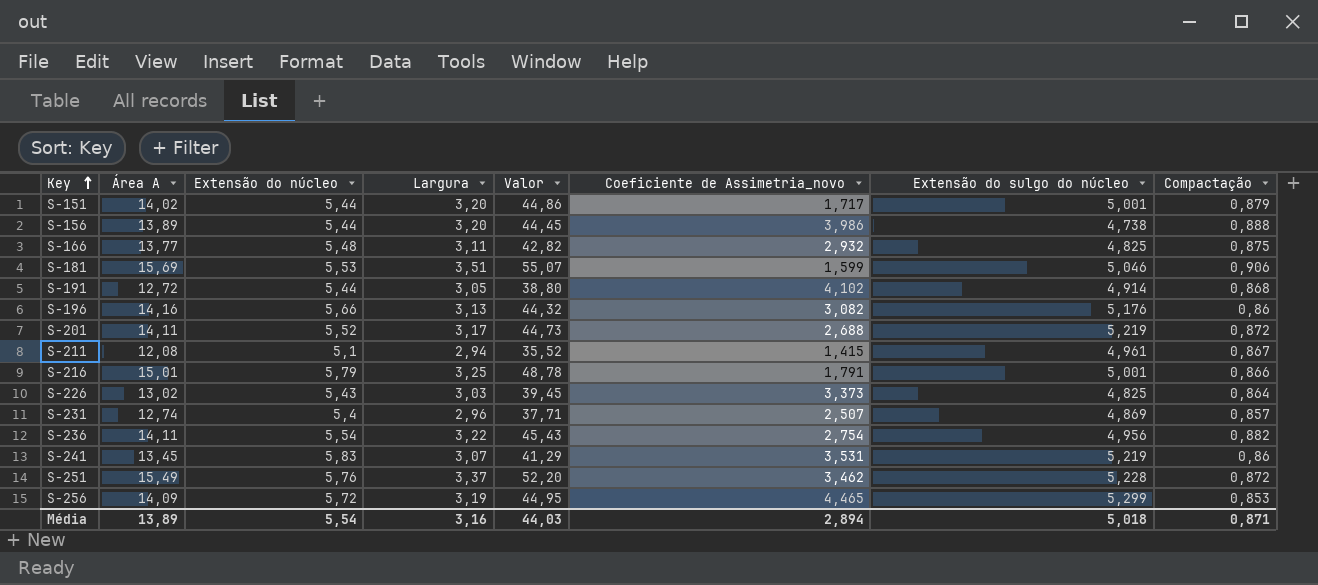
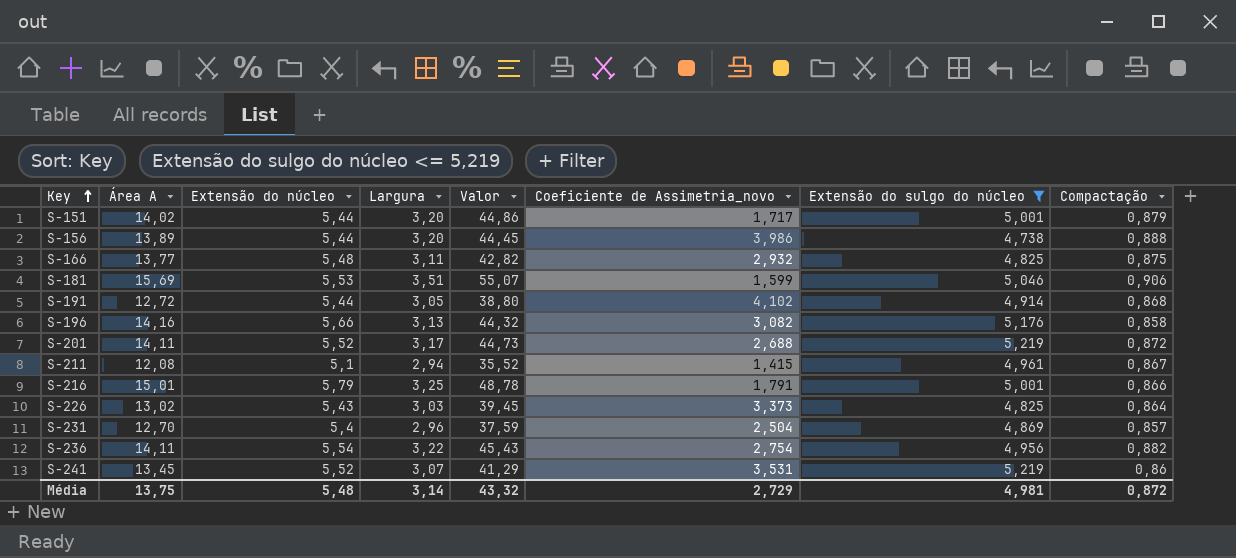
filter: none -> Extensão do sulgo do núcleo <= 5,219
S-196 | Compactação: 0,86 -> 0,858
S-231 | Área A: 12,74 -> 12,70
S-231 | Valor: 37,71 -> 37,59
S-231 | Coeficiente de Assimetria_novo: 2,507 -> 2,504
S-241 | Extensão do núcleo: 5,83 -> 5,52
Média | Área A: 13,89 -> 13,75
Média | Extensão do núcleo: 5,54 -> 5,48
Média | Largura: 3,16 -> 3,14
Média | Valor: 44,03 -> 43,32
Média | Coeficiente de Assimetria_novo: 2,894 -> 2,729
Média | Extensão do sulgo do núcleo: 5,018 -> 4,981
Média | Compactação: 0,871 -> 0,872

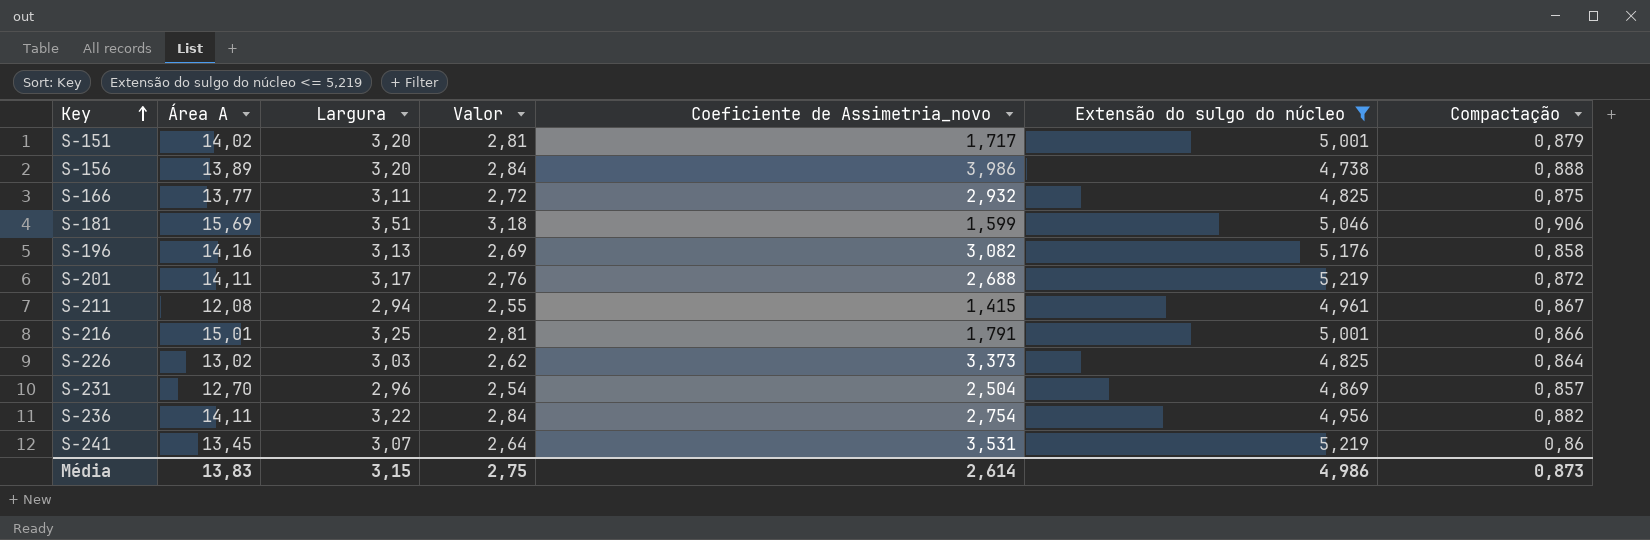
column Extensão do núcleo | position: 3 -> none
column Valor | formula: [Área A] * [Largura] -> [Largura] * [Compactação]
row S-191: 12,72 | 5,44 | 3,05 | 38,80 | 4,102 | 4,914 | 0,868 -> none
Média | Área A: 13,75 -> 13,83
Média | Largura: 3,14 -> 3,15
Média | Valor: 43,32 -> 2,75
Média | Coeficiente de Assimetria_novo: 2,729 -> 2,614
Média | Extensão do sulgo do núcleo: 4,981 -> 4,986
Média | Compactação: 0,872 -> 0,873

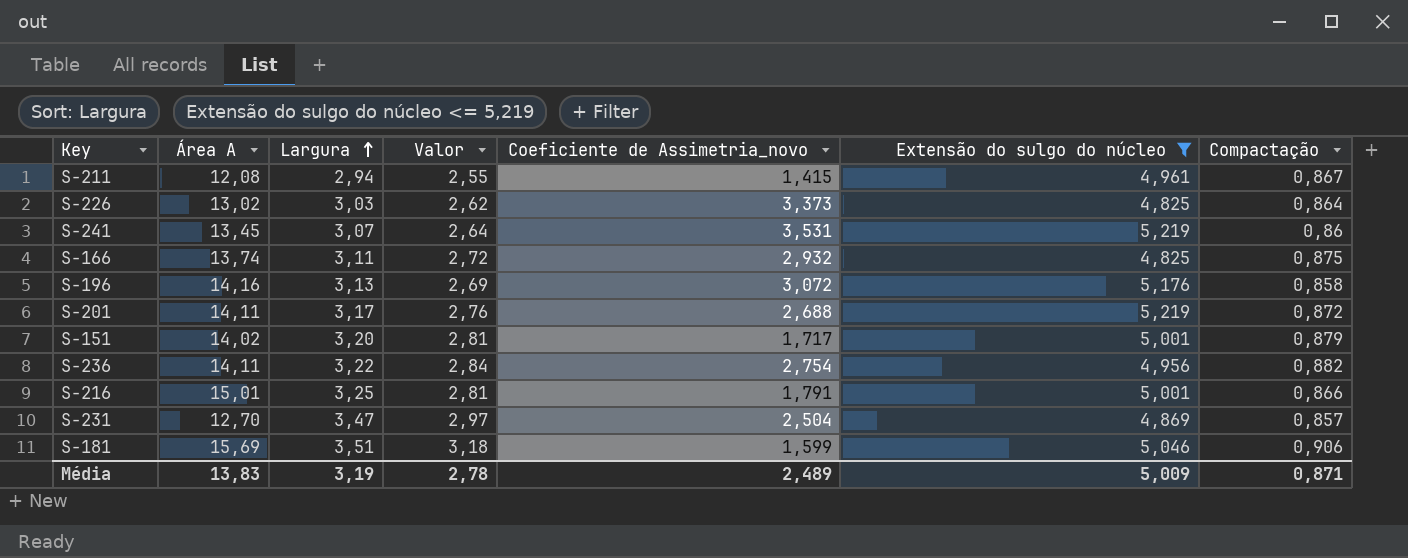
row order: Key ascending -> Largura ascending
row S-156: 13,89 | 3,20 | 2,84 | 3,986 | 4,738 | 0,888 -> none
S-166 | Área A: 13,77 -> 13,74
S-196 | Coeficiente de Assimetria_novo: 3,082 -> 3,072
S-231 | Largura: 2,96 -> 3,47
S-231 | Valor: 2,54 -> 2,97
Média | Largura: 3,15 -> 3,19
Média | Valor: 2,75 -> 2,78
Média | Coeficiente de Assimetria_novo: 2,614 -> 2,489
Média | Extensão do sulgo do núcleo: 4,986 -> 5,009
Média | Compactação: 0,873 -> 0,871

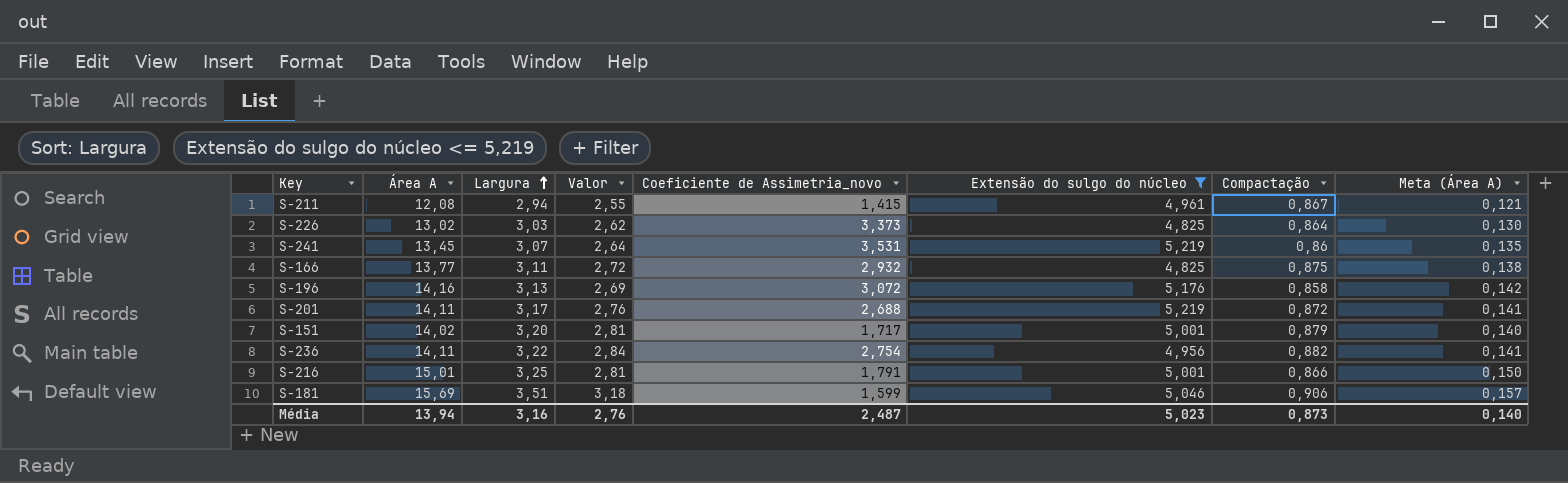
column Meta (Área A) | formula: none -> [Área A] * 0,01
row S-231: 12,70 | 3,47 | 2,97 | 2,504 | 4,869 | 0,857 -> none
S-166 | Área A: 13,74 -> 13,77
Média | Área A: 13,83 -> 13,94
Média | Largura: 3,19 -> 3,16
Média | Valor: 2,78 -> 2,76
Média | Coeficiente de Assimetria_novo: 2,489 -> 2,487
Média | Extensão do sulgo do núcleo: 5,009 -> 5,023
Média | Compactação: 0,871 -> 0,873

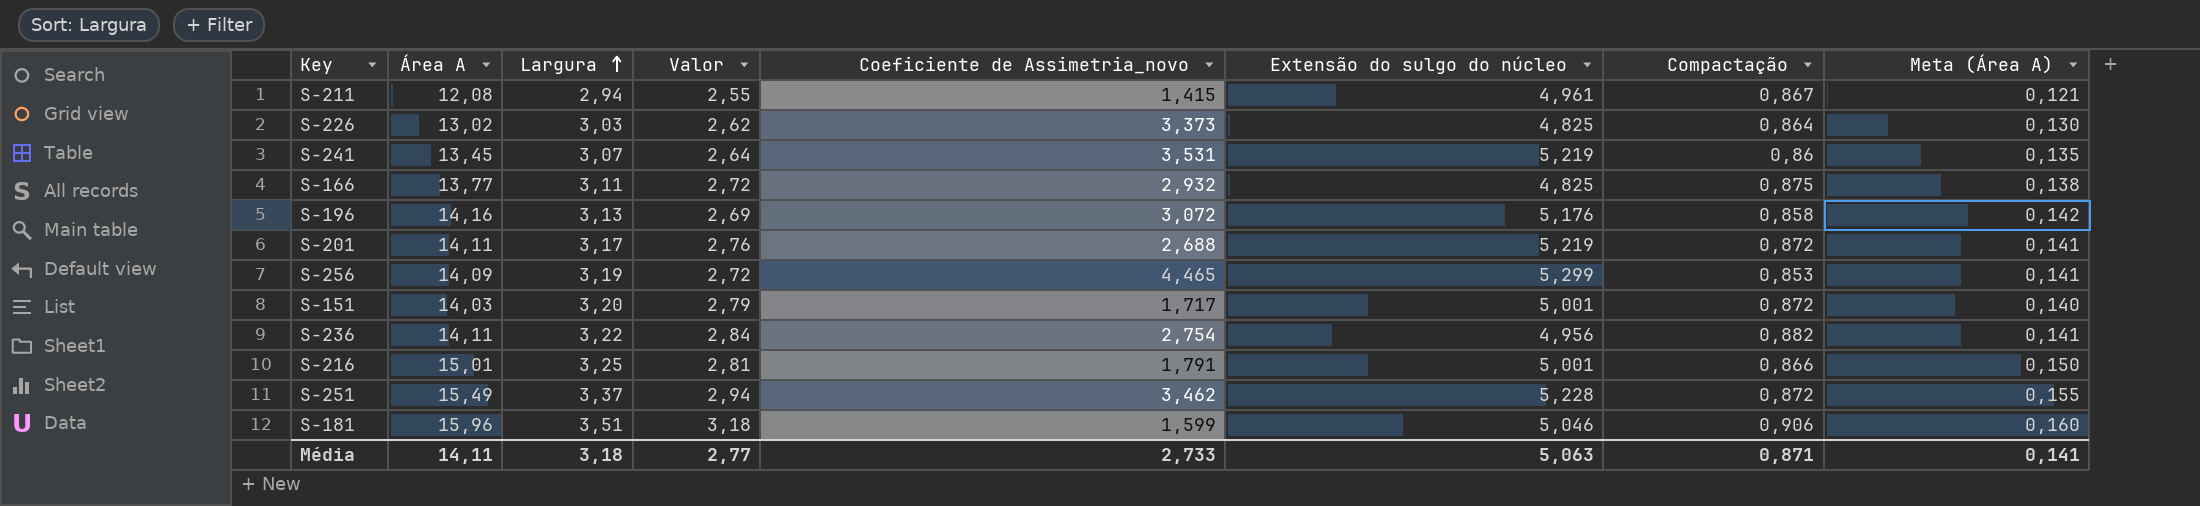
filter: Extensão do sulgo do núcleo <= 5,219 -> none
S-151 | Área A: 14,02 -> 14,03
S-151 | Valor: 2,81 -> 2,79
S-151 | Compactação: 0,879 -> 0,872
S-181 | Área A: 15,69 -> 15,96
S-181 | Meta (Área A): 0,157 -> 0,160
Média | Área A: 13,94 -> 14,11
Média | Largura: 3,16 -> 3,18
Média | Valor: 2,76 -> 2,77
Média | Coeficiente de Assimetria_novo: 2,487 -> 2,733
Média | Extensão do sulgo do núcleo: 5,023 -> 5,063
Média | Compactação: 0,873 -> 0,871
Média | Meta (Área A): 0,140 -> 0,141

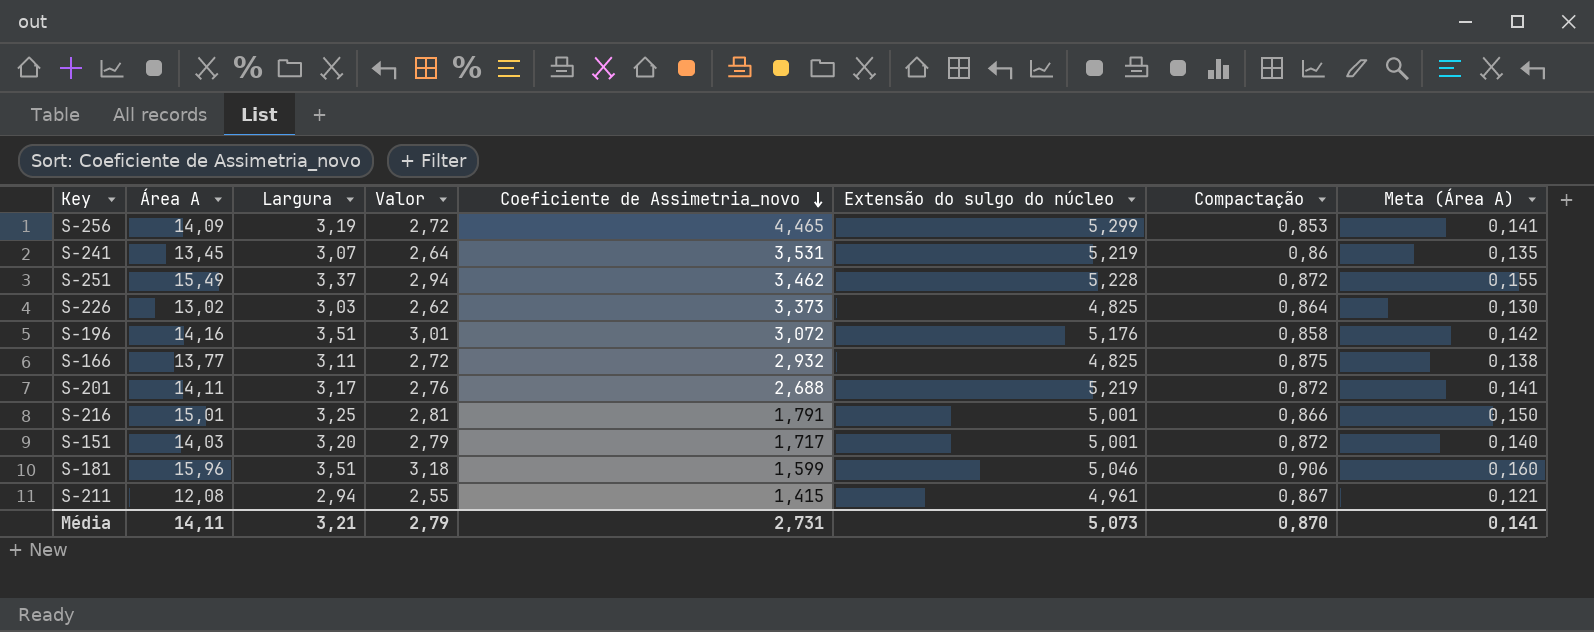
row order: Largura ascending -> Coeficiente de Assimetria_novo descending
row S-236: 14,11 | 3,22 | 2,84 | 2,754 | 4,956 | 0,882 | 0,141 -> none
S-196 | Largura: 3,13 -> 3,51
S-196 | Valor: 2,69 -> 3,01
Média | Largura: 3,18 -> 3,21
Média | Valor: 2,77 -> 2,79
Média | Coeficiente de Assimetria_novo: 2,733 -> 2,731
Média | Extensão do sulgo do núcleo: 5,063 -> 5,073
Média | Compactação: 0,871 -> 0,870

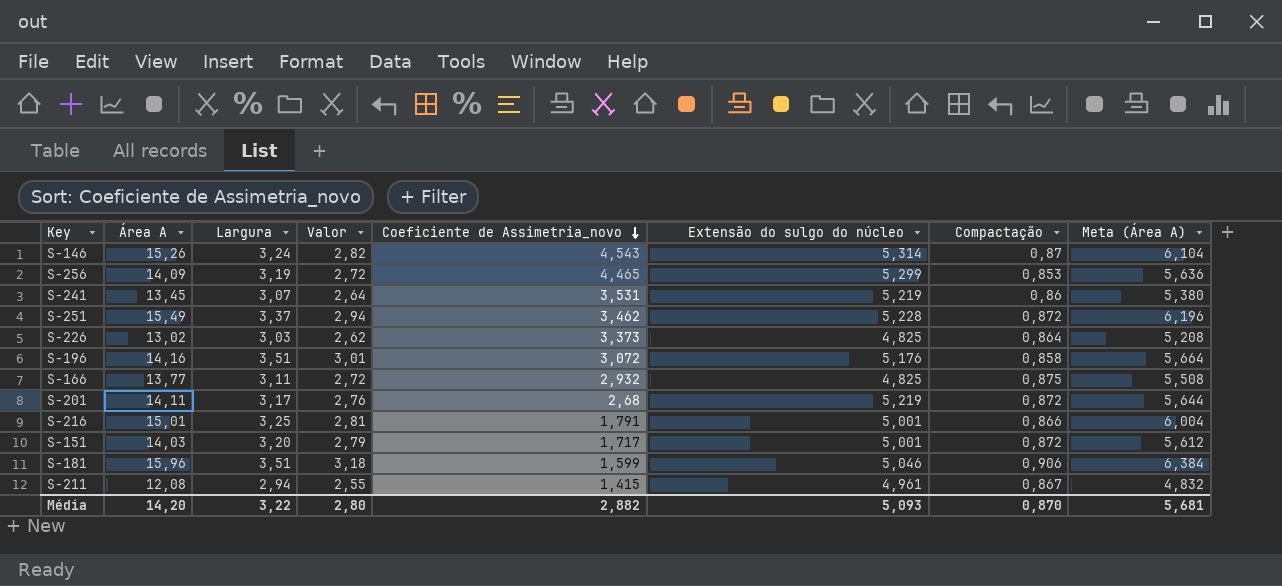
column Meta (Área A) | formula: [Área A] * 0,01 -> [Área A] * 0,4
row S-146: none -> 15,26 | 3,24 | 2,82 | 4,543 | 5,314 | 0,87 | 6,104
S-201 | Coeficiente de Assimetria_novo: 2,688 -> 2,68
Média | Área A: 14,11 -> 14,20
Média | Largura: 3,21 -> 3,22
Média | Valor: 2,79 -> 2,80
Média | Coeficiente de Assimetria_novo: 2,731 -> 2,882
Média | Extensão do sulgo do núcleo: 5,073 -> 5,093
Média | Meta (Área A): 0,141 -> 5,681

